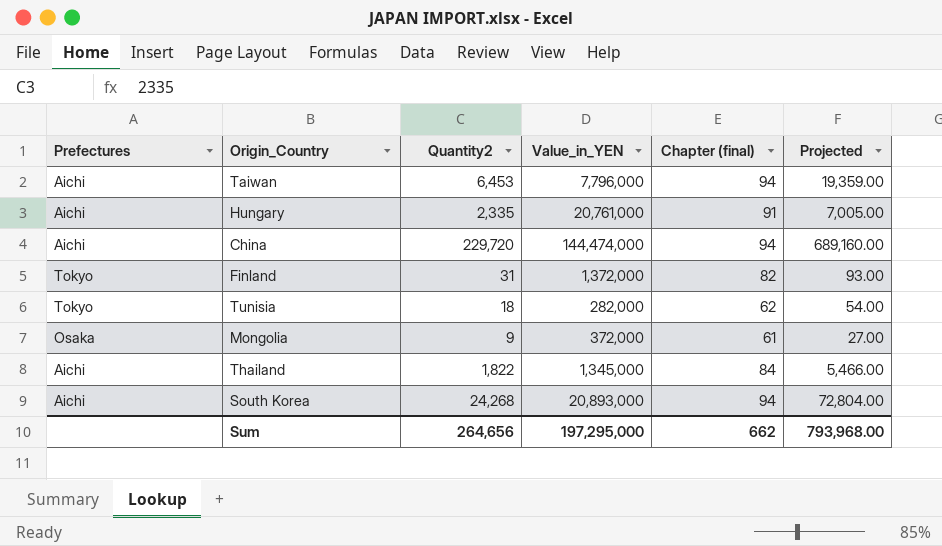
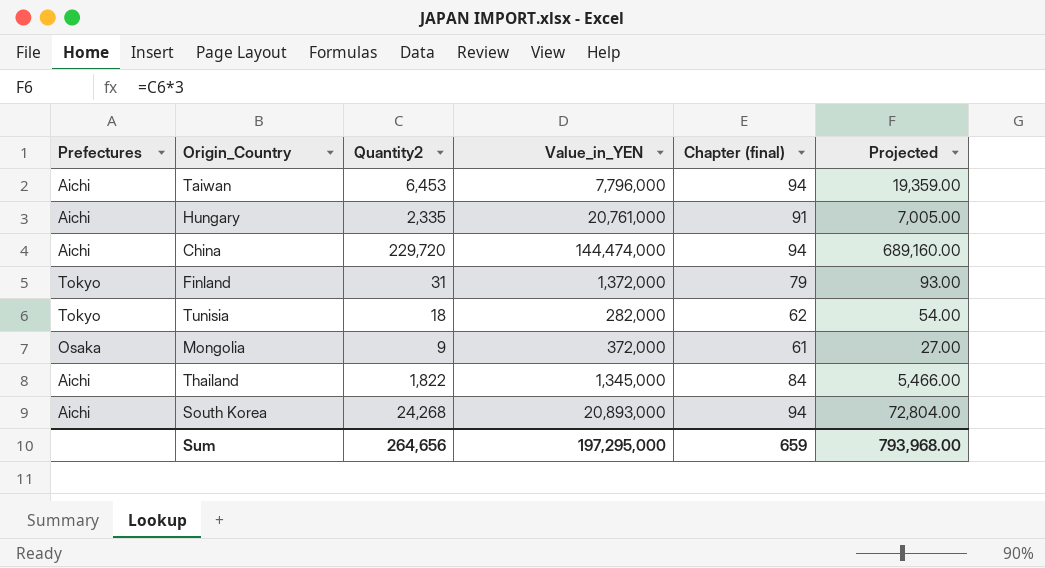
Finland | Chapter (final): 82 -> 79
Sum | Chapter (final): 662 -> 659

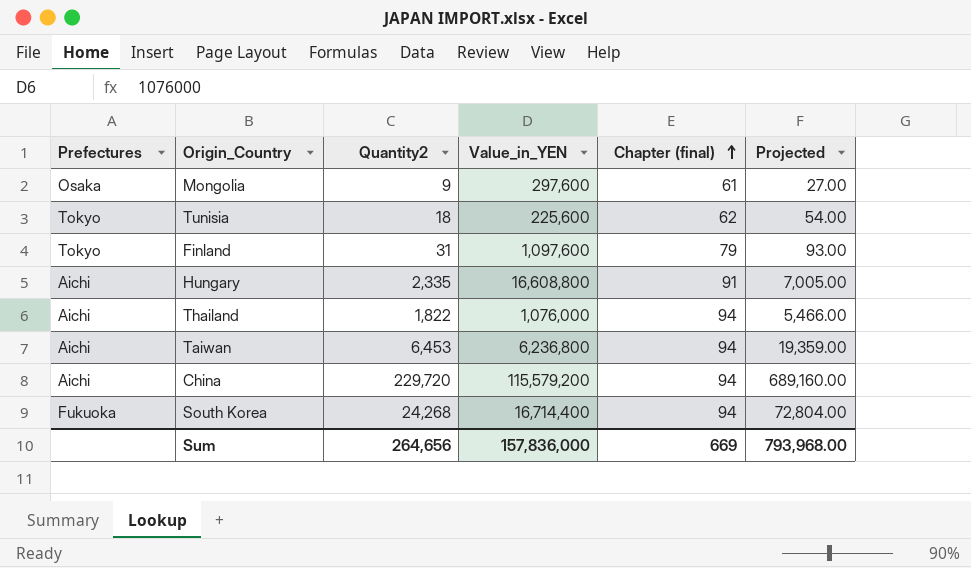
row order: none -> Chapter (final) ascending
Mongolia | Value_in_YEN: 372,000 -> 297,600
Tunisia | Value_in_YEN: 282,000 -> 225,600
Finland | Value_in_YEN: 1,372,000 -> 1,097,600
Hungary | Value_in_YEN: 20,761,000 -> 16,608,800
Thailand | Value_in_YEN: 1,345,000 -> 1,076,000
Thailand | Chapter (final): 84 -> 94
Taiwan | Value_in_YEN: 7,796,000 -> 6,236,800
China | Value_in_YEN: 144,474,000 -> 115,579,200
South Korea | Prefectures: Aichi -> Fukuoka
South Korea | Value_in_YEN: 20,893,000 -> 16,714,400
Sum | Value_in_YEN: 197,295,000 -> 157,836,000
Sum | Chapter (final): 659 -> 669

